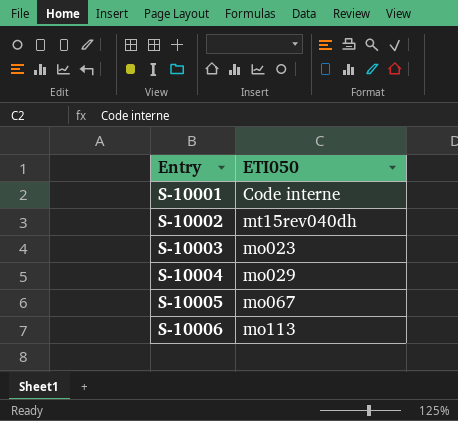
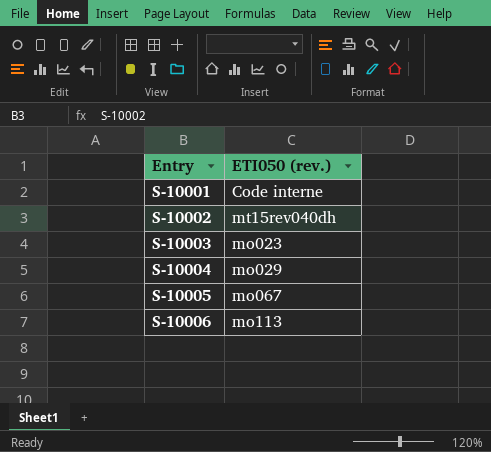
column name: ETI050 -> ETI050 (rev.)

